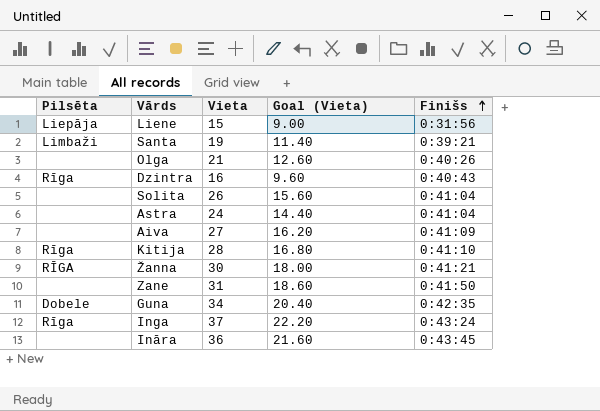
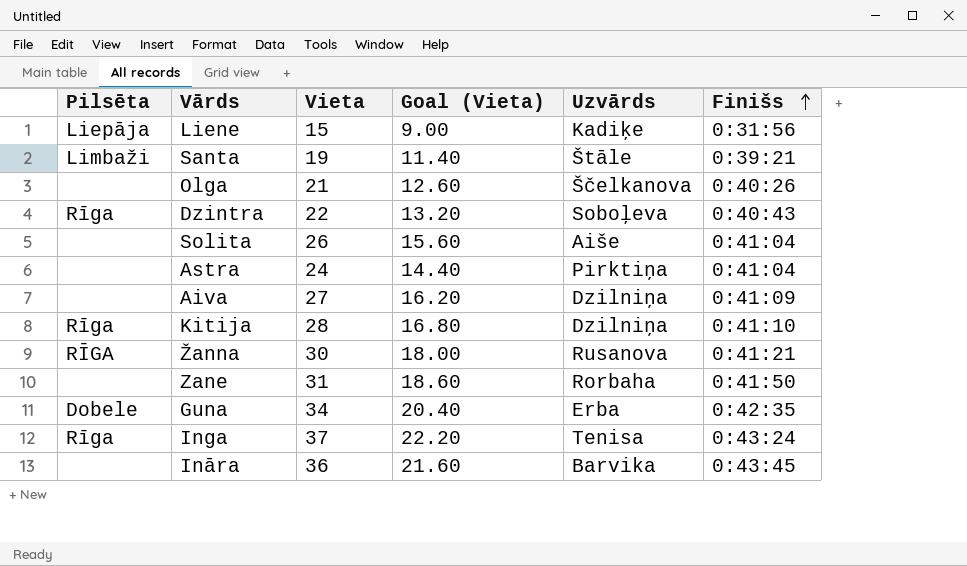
column Uzvārds | position: none -> 5
Dzintra | Vieta: 16 -> 22
Dzintra | Goal (Vieta): 9.60 -> 13.20

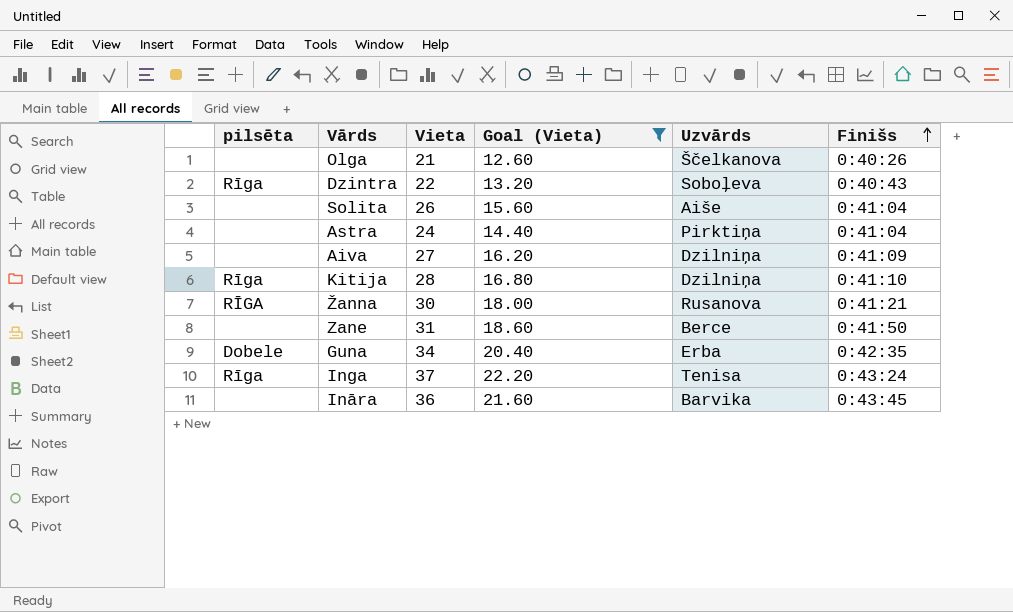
filter: none -> Goal (Vieta) >= 12.60
column name: Pilsēta -> pilsēta
Zane | Uzvārds: Rorbaha -> Berce

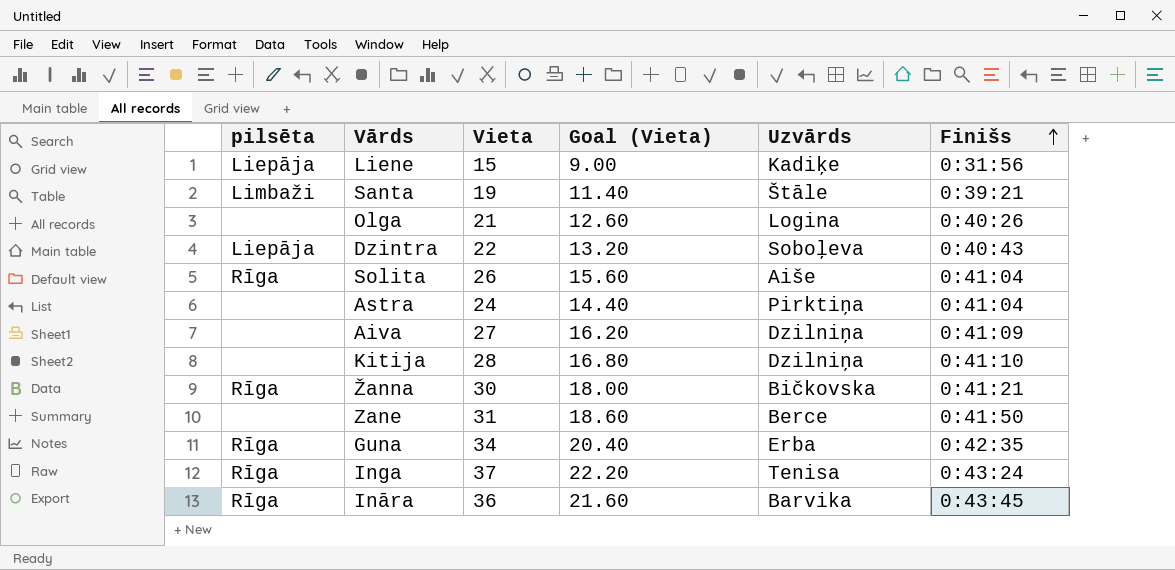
filter: Goal (Vieta) >= 12.60 -> none
Olga | Uzvārds: Ščelkanova -> Logina
Dzintra | pilsēta: Rīga -> Liepāja
Solita | pilsēta: none -> Rīga
Kitija | pilsēta: Rīga -> none
Žanna | pilsēta: RĪGA -> Rīga
Žanna | Uzvārds: Rusanova -> Bičkovska
Guna | pilsēta: Dobele -> Rīga
Ināra | pilsēta: none -> Rīga

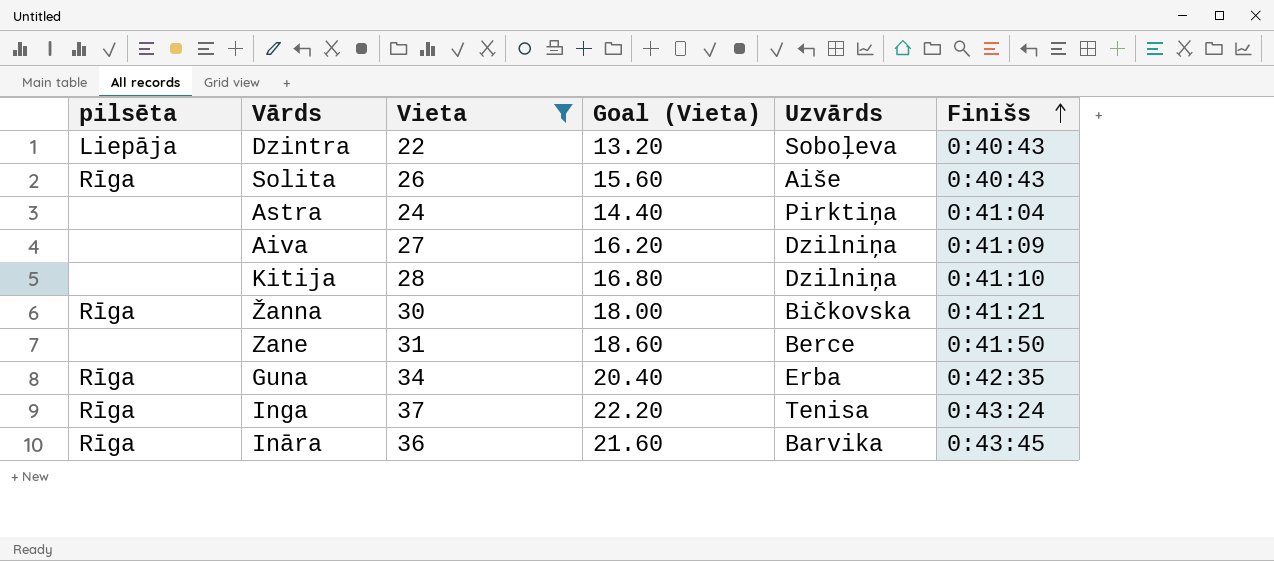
filter: none -> Vieta >= 22
Solita | Finišs: 0:41:04 -> 0:40:43

